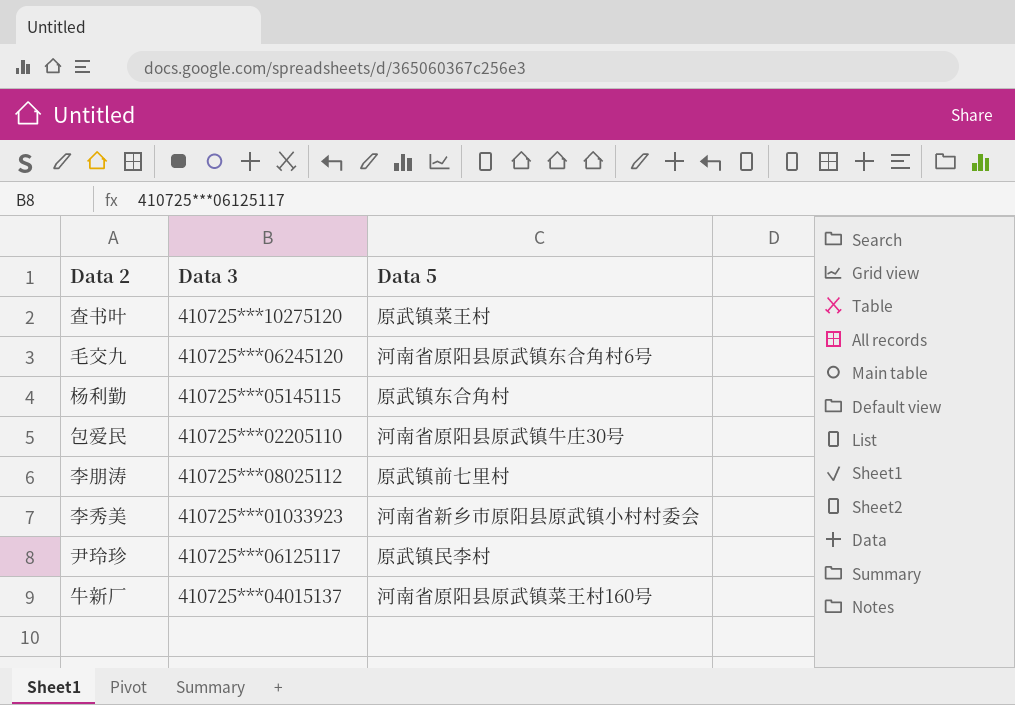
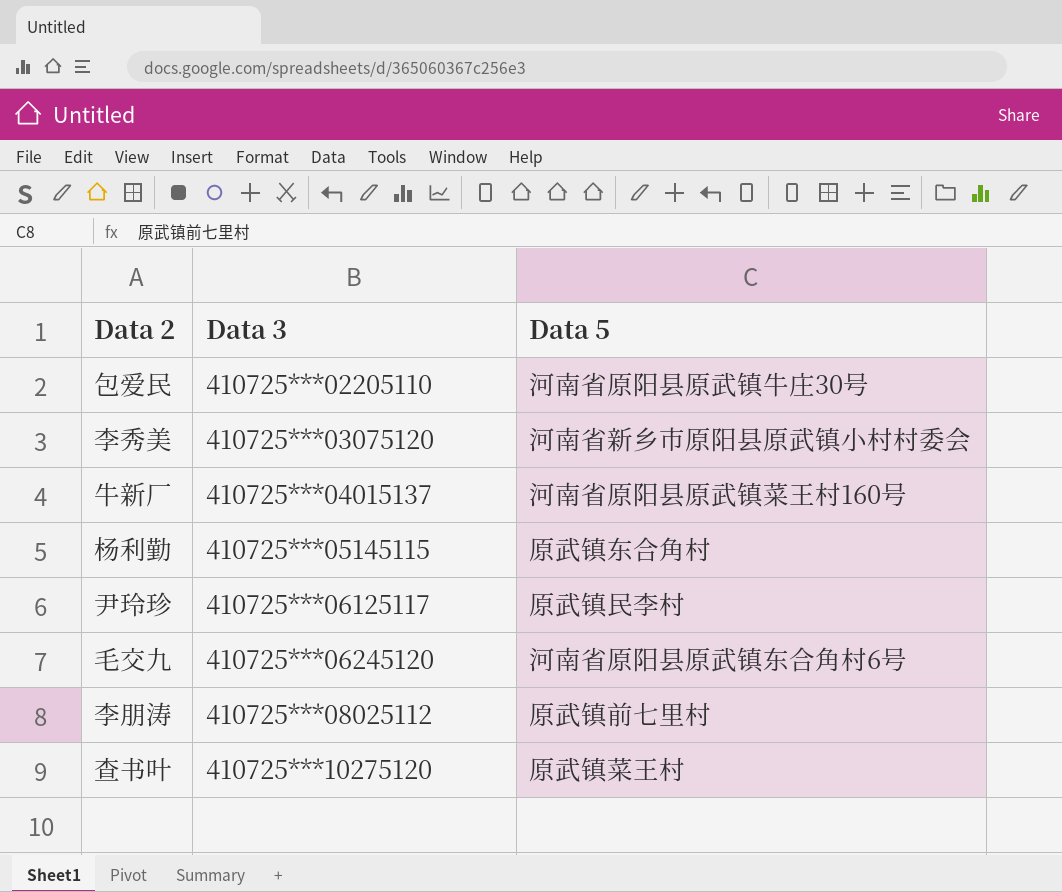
row order: none -> Data 3 ascending
李秀美 | Data 3: 410725***01033923 -> 410725***03075120

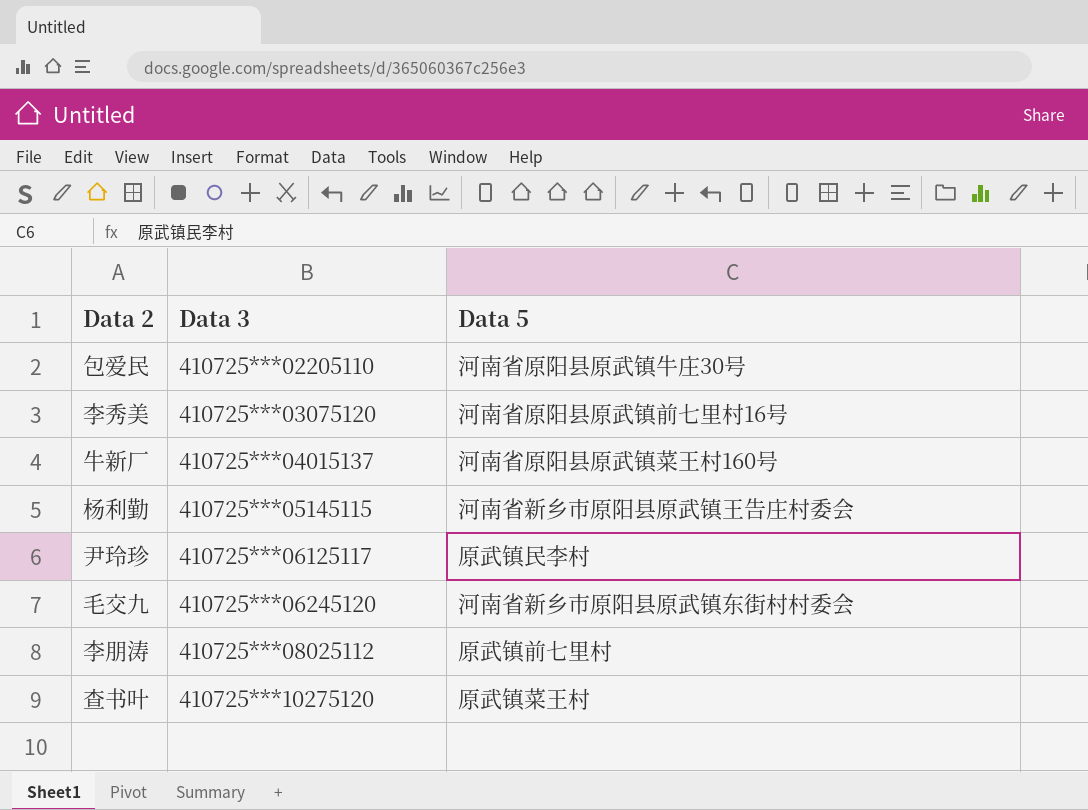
李秀美 | Data 5: 河南省新乡市原阳县原武镇小村村委会 -> 河南省原阳县原武镇前七里村16号
杨利勤 | Data 5: 原武镇东合角村 -> 河南省新乡市原阳县原武镇王告庄村委会
毛交九 | Data 5: 河南省原阳县原武镇东合角村6号 -> 河南省新乡市原阳县原武镇东街村村委会

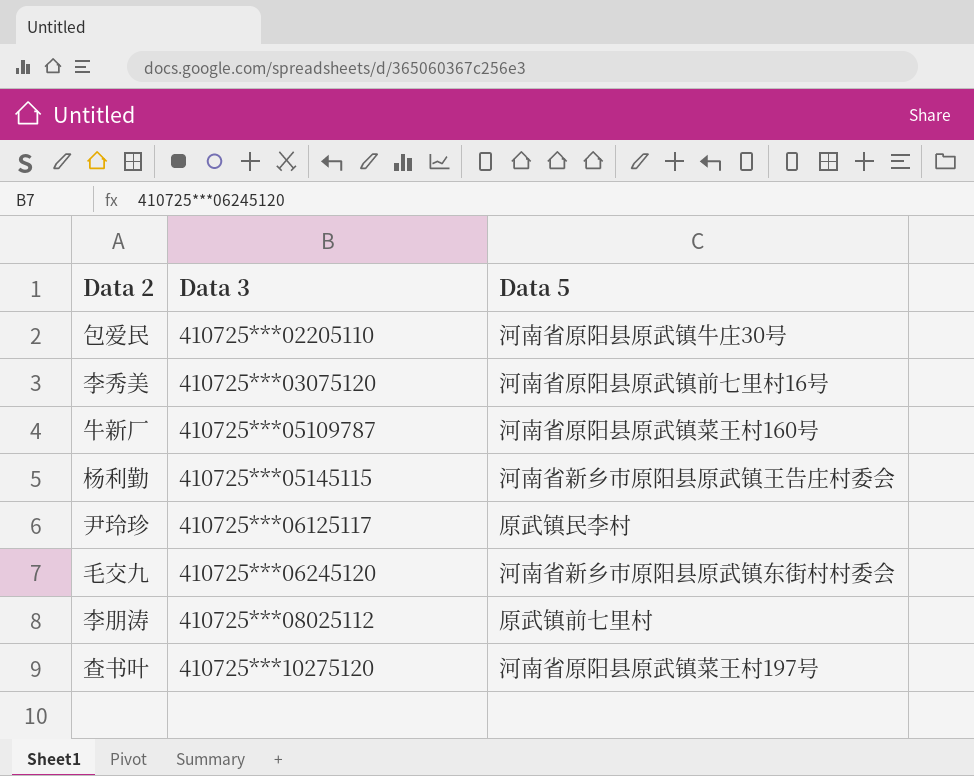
牛新厂 | Data 3: 410725***04015137 -> 410725***05109787
查书叶 | Data 5: 原武镇菜王村 -> 河南省原阳县原武镇菜王村197号

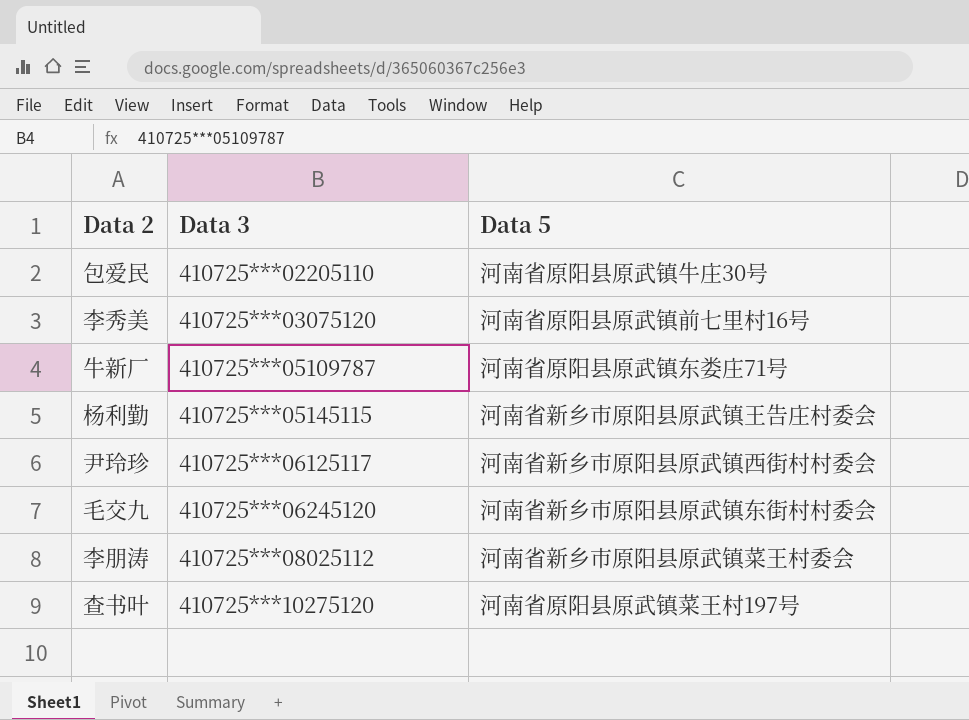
牛新厂 | Data 5: 河南省原阳县原武镇菜王村160号 -> 河南省原阳县原武镇东娄庄71号
尹玲珍 | Data 5: 原武镇民李村 -> 河南省新乡市原阳县原武镇西街村村委会
李朋涛 | Data 5: 原武镇前七里村 -> 河南省新乡市原阳县原武镇菜王村委会

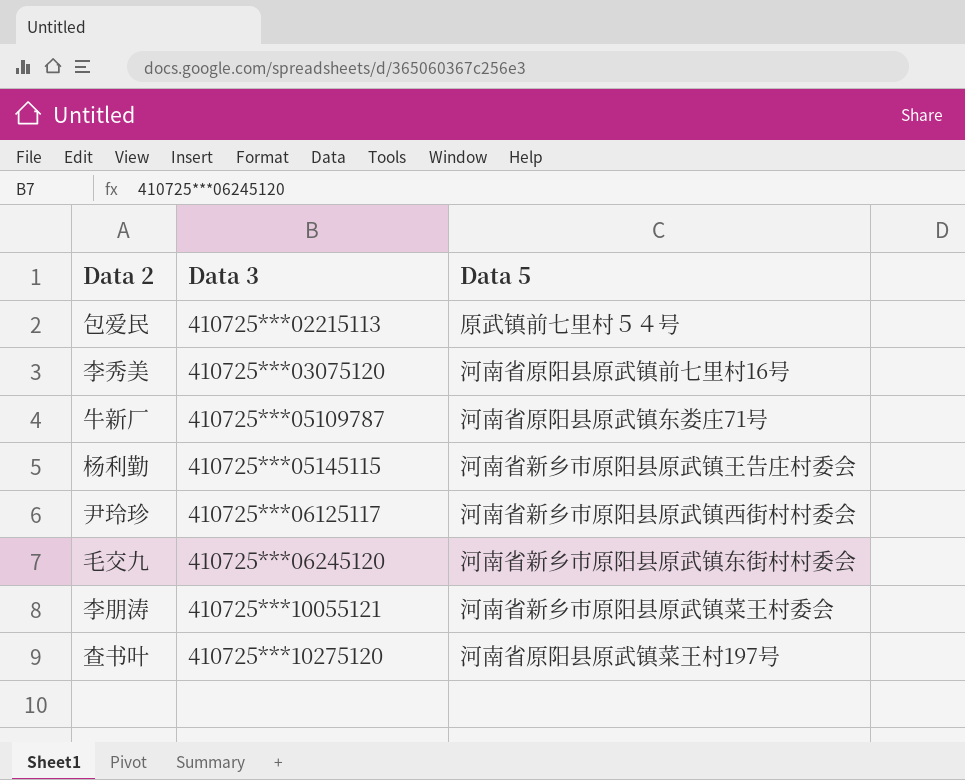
包爱民 | Data 3: 410725***02205110 -> 410725***02215113
包爱民 | Data 5: 河南省原阳县原武镇牛庄30号 -> 原武镇前七里村５４号
李朋涛 | Data 3: 410725***08025112 -> 410725***10055121

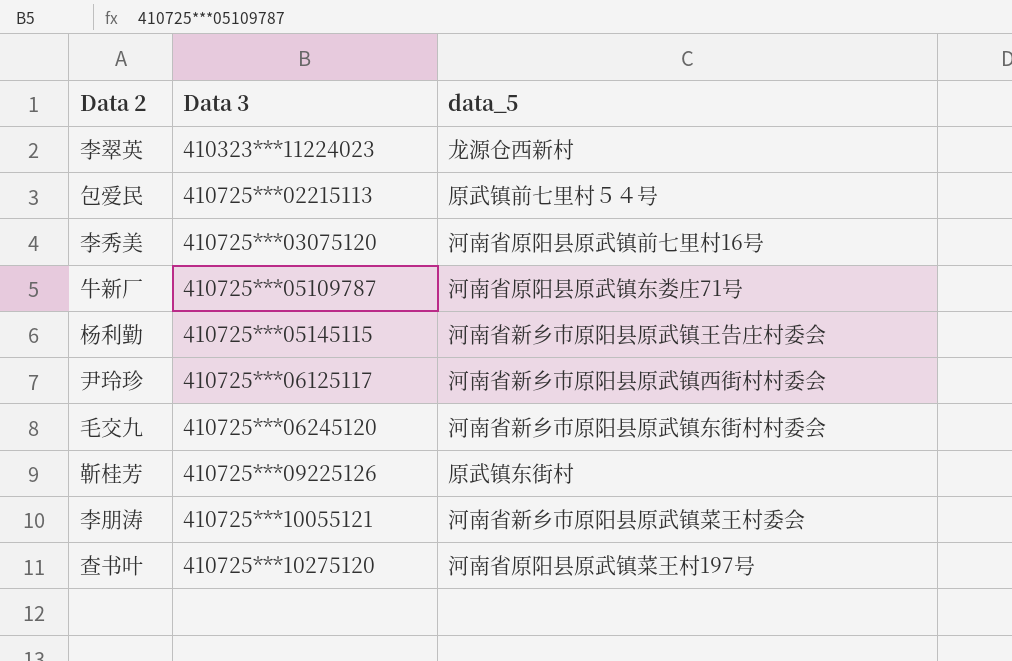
column name: Data 5 -> data_5
row 李翠英: none -> 410323***11224023 | 龙源仓西新村
row 靳桂芳: none -> 410725***09225126 | 原武镇东街村

